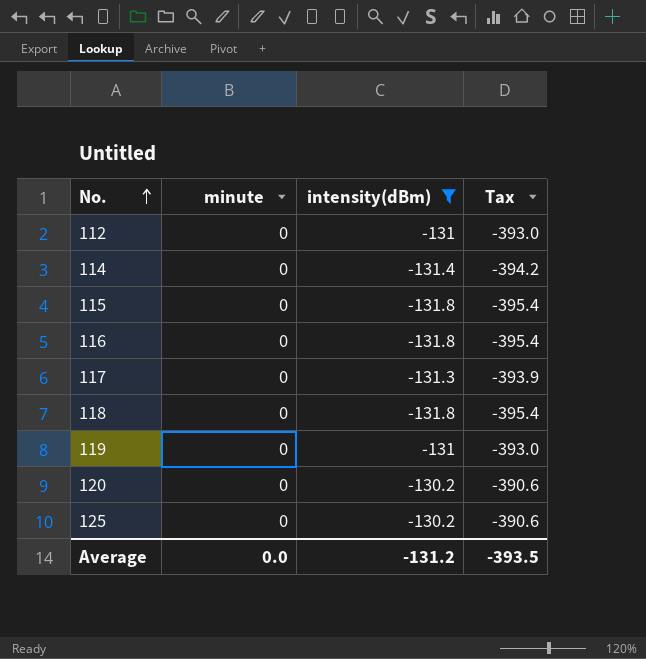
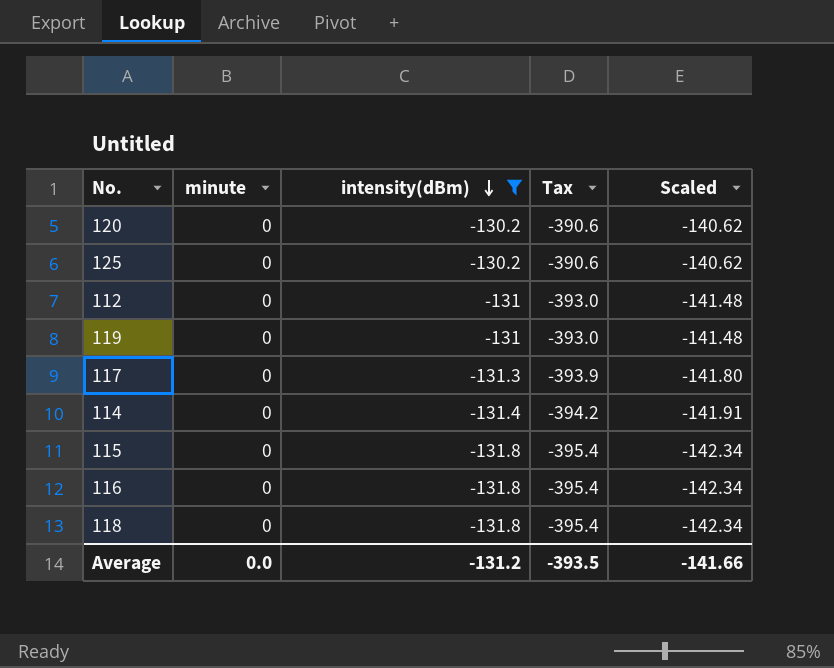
row order: No. ascending -> intensity(dBm) descending
column Scaled | formula: none -> [intensity(dBm)] * 1.08

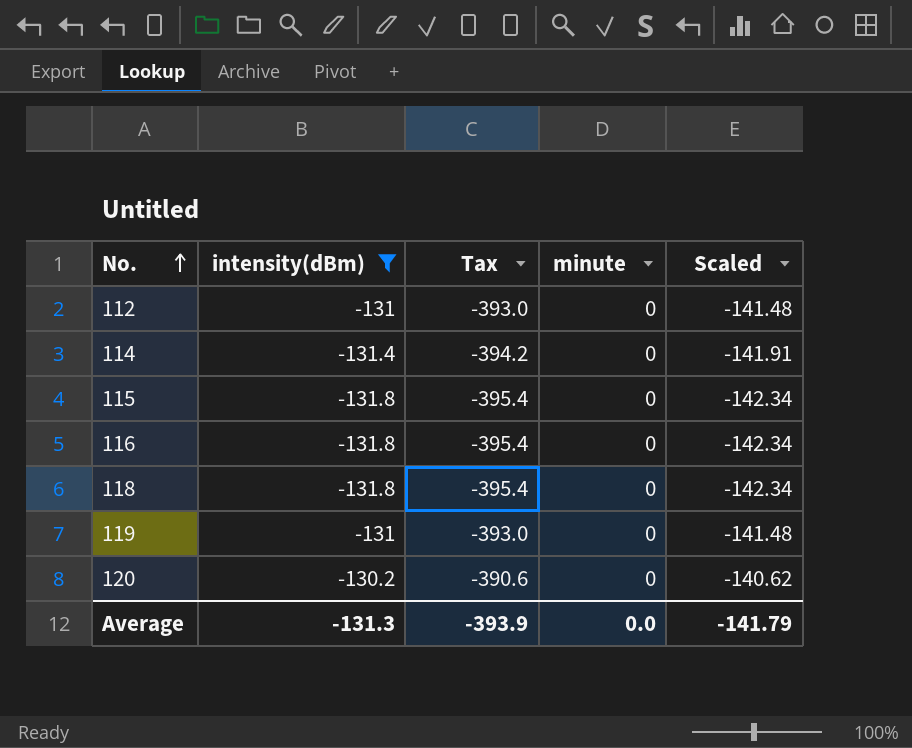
row order: intensity(dBm) descending -> No. ascending
column minute | position: 2 -> 4
row 125: 0 | -130.2 | -390.6 | -140.62 -> none
row 117: 0 | -131.3 | -393.9 | -141.80 -> none
Average | intensity(dBm): -131.2 -> -131.3
Average | Tax: -393.5 -> -393.9
Average | Scaled: -141.66 -> -141.79

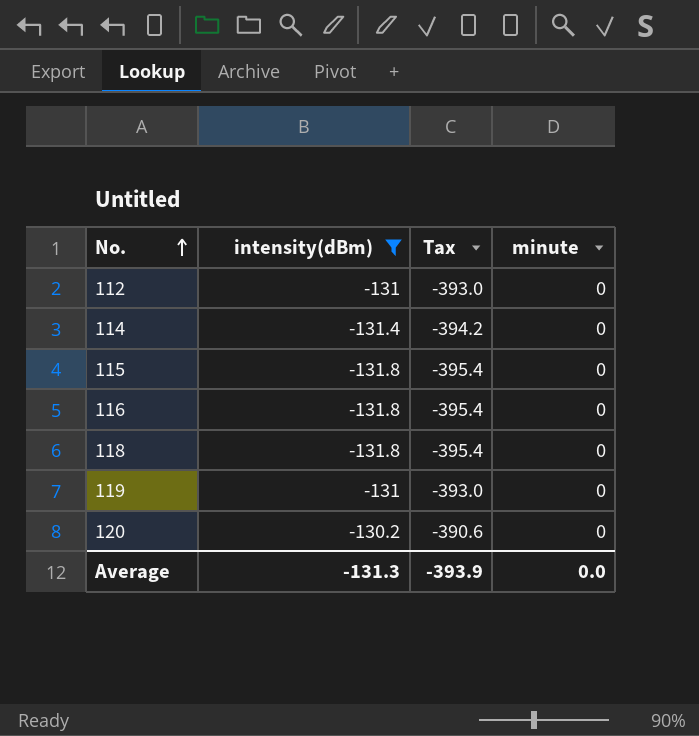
column Scaled | formula: [intensity(dBm)] * 1.08 -> none

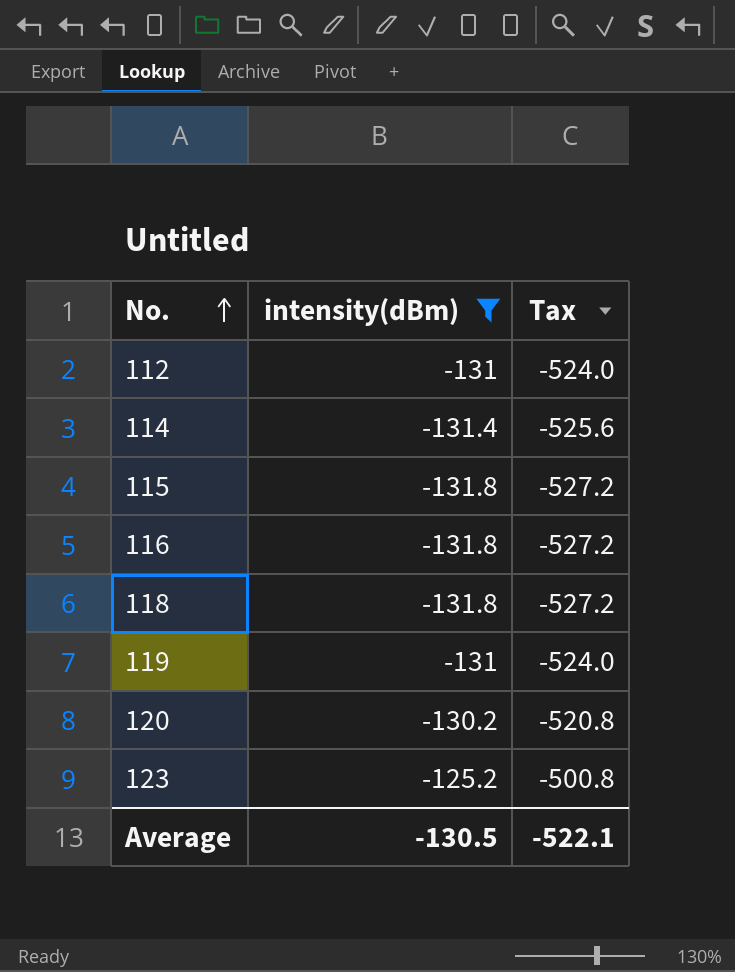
column minute | position: 4 -> none
column Tax | formula: [intensity(dBm)] * 3 -> [intensity(dBm)] * 4
row 123: none -> -125.2 | -500.8
Average | intensity(dBm): -131.3 -> -130.5
Average | Tax: -393.9 -> -522.1

